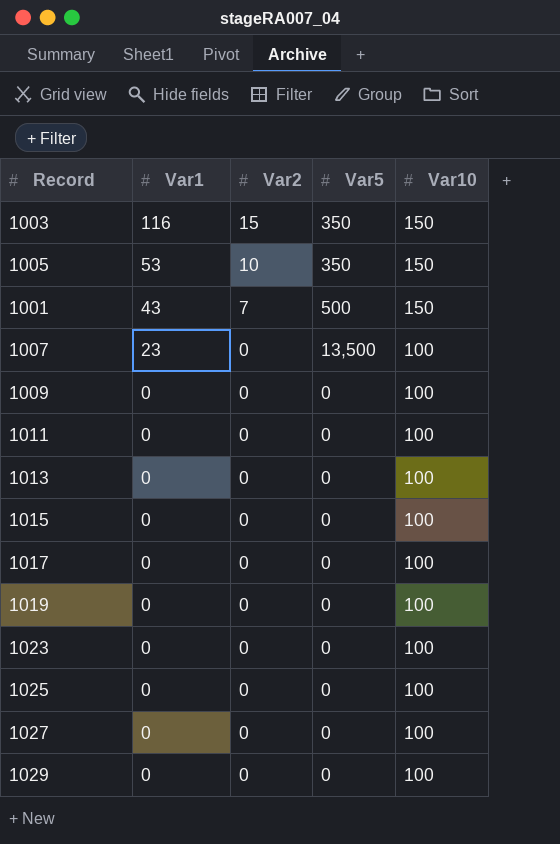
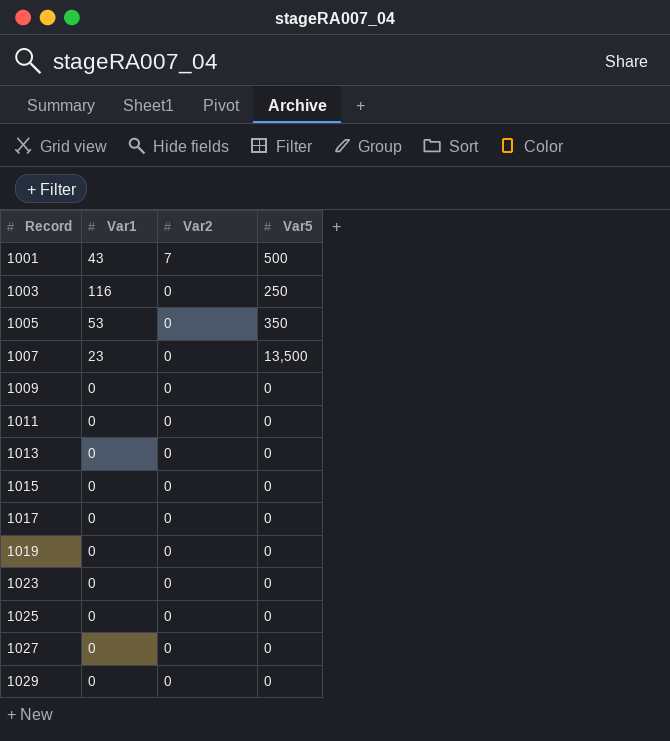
row order: Var1 descending -> Record ascending
column Var10 | position: 5 -> none
1003 | Var2: 15 -> 0
1003 | Var5: 350 -> 250
1005 | Var2: 10 -> 0

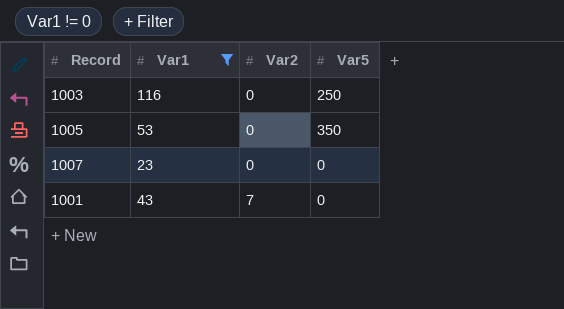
filter: none -> Var1 != 0
row order: Record ascending -> Var2 ascending
1007 | Var5: 13,500 -> 0
1001 | Var5: 500 -> 0

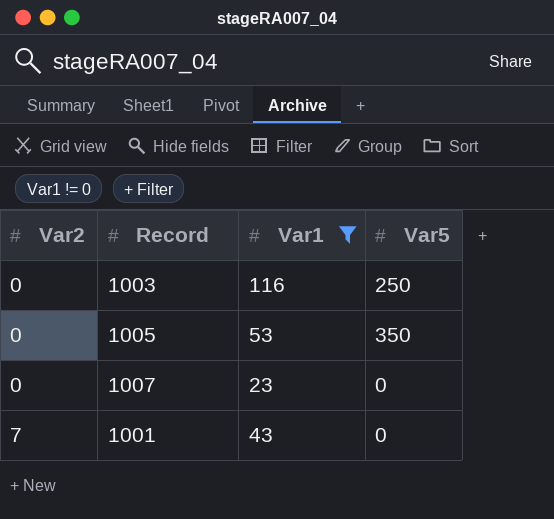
column Var2 | position: 3 -> 1

